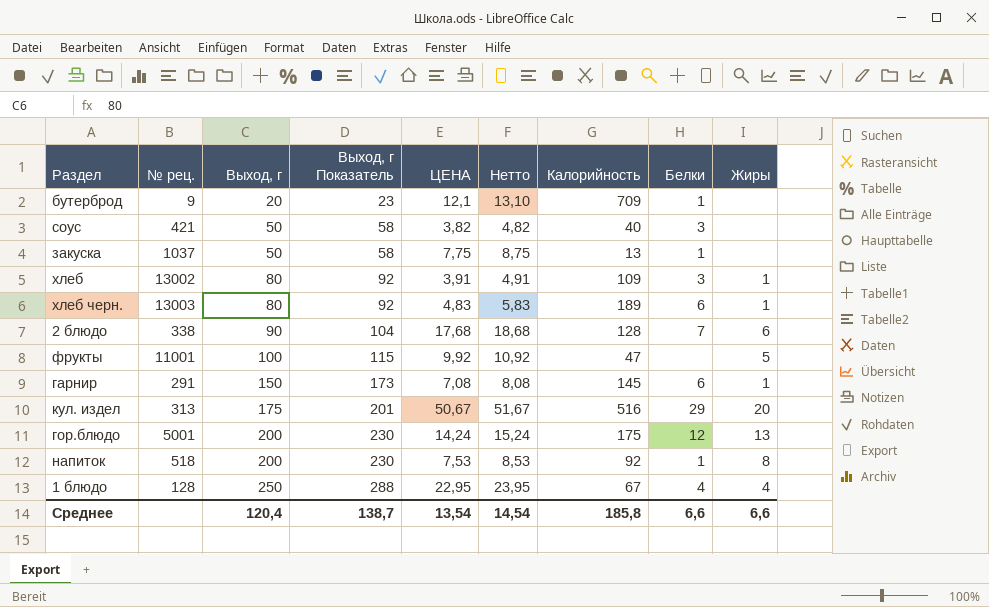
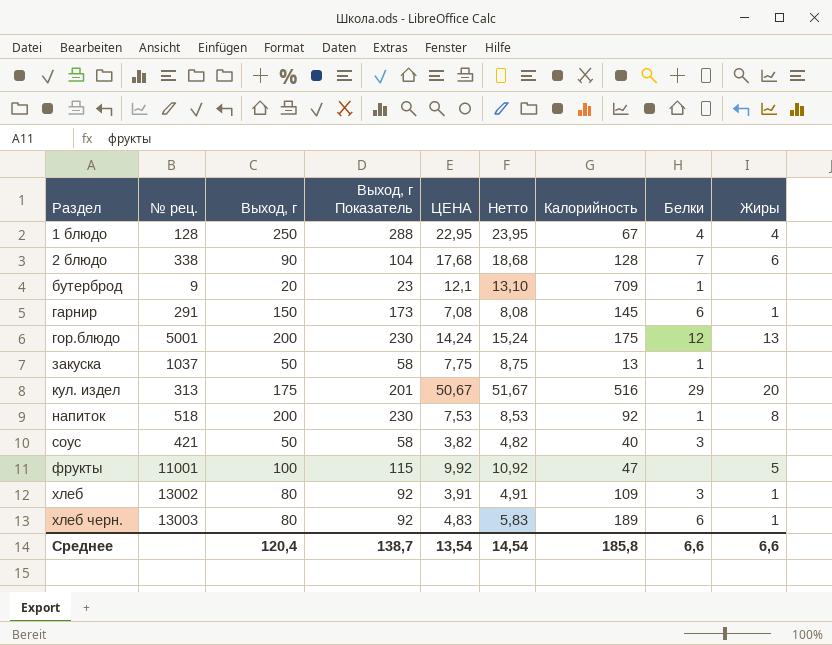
row order: Выход, г ascending -> Раздел ascending

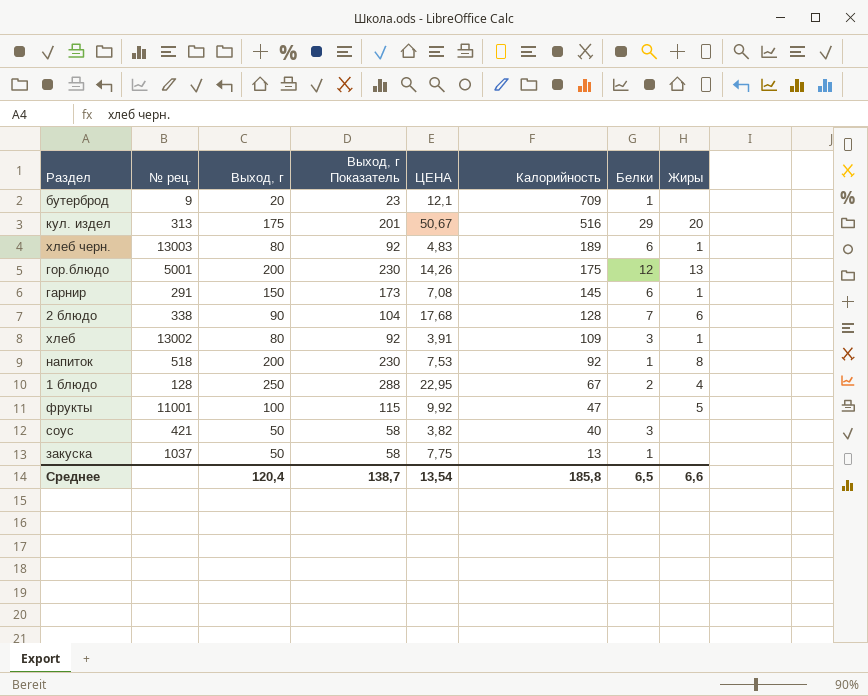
row order: Раздел ascending -> Калорийность descending
column Нетто | formula: [ЦЕНА] + 1 -> none
гор.блюдо | ЦЕНА: 14,24 -> 14,26
1 блюдо | Белки: 4 -> 2
Среднее | Белки: 6,6 -> 6,5

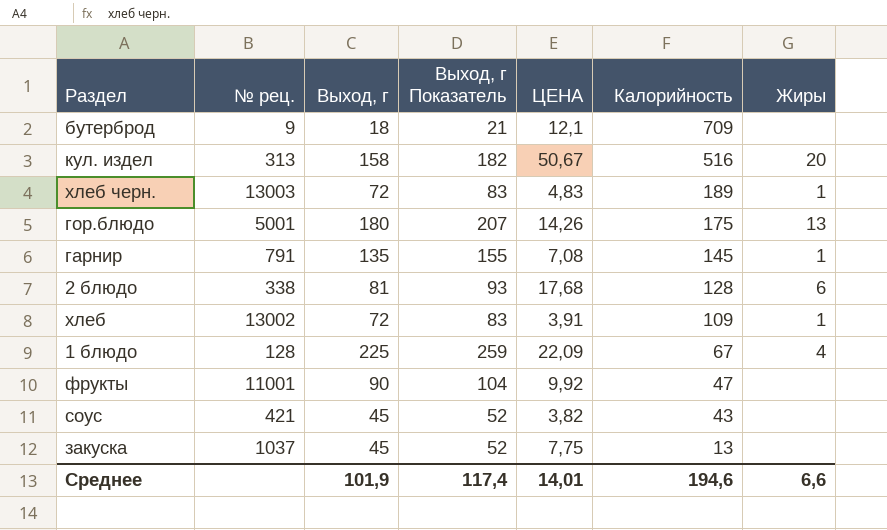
column Белки | position: 7 -> none
row напиток: 518 | 200 | 230 | 7,53 | 92 | 1 | 8 -> none
бутерброд | Выход, г: 20 -> 18
бутерброд | Выход, г Показатель: 23 -> 21
кул. издел | Выход, г: 175 -> 158
кул. издел | Выход, г Показатель: 201 -> 182
хлеб черн. | Выход, г: 80 -> 72
хлеб черн. | Выход, г Показатель: 92 -> 83
гор.блюдо | Выход, г: 200 -> 180
гор.блюдо | Выход, г Показатель: 230 -> 207
гарнир | № рец.: 291 -> 791
гарнир | Выход, г: 150 -> 135
гарнир | Выход, г Показатель: 173 -> 155
2 блюдо | Выход, г: 90 -> 81
2 блюдо | Выход, г Показатель: 104 -> 93
хлеб | Выход, г: 80 -> 72
хлеб | Выход, г Показатель: 92 -> 83
1 блюдо | Выход, г: 250 -> 225
1 блюдо | Выход, г Показатель: 288 -> 259
1 блюдо | ЦЕНА: 22,95 -> 22,09
фрукты | Выход, г: 100 -> 90
фрукты | Выход, г Показатель: 115 -> 104
фрукты | Жиры: 5 -> none
соус | Выход, г: 50 -> 45
соус | Выход, г Показатель: 58 -> 52
соус | Калорийность: 40 -> 43
закуска | Выход, г: 50 -> 45
закуска | Выход, г Показатель: 58 -> 52
Среднее | Выход, г: 120,4 -> 101,9
Среднее | Выход, г Показатель: 138,7 -> 117,4
Среднее | ЦЕНА: 13,54 -> 14,01
Среднее | Калорийность: 185,8 -> 194,6

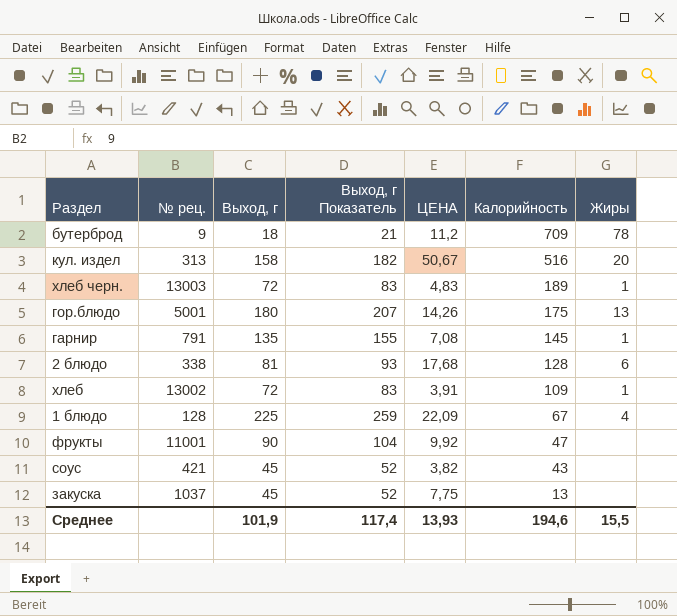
бутерброд | ЦЕНА: 12,1 -> 11,2
бутерброд | Жиры: none -> 78
Среднее | ЦЕНА: 14,01 -> 13,93
Среднее | Жиры: 6,6 -> 15,5

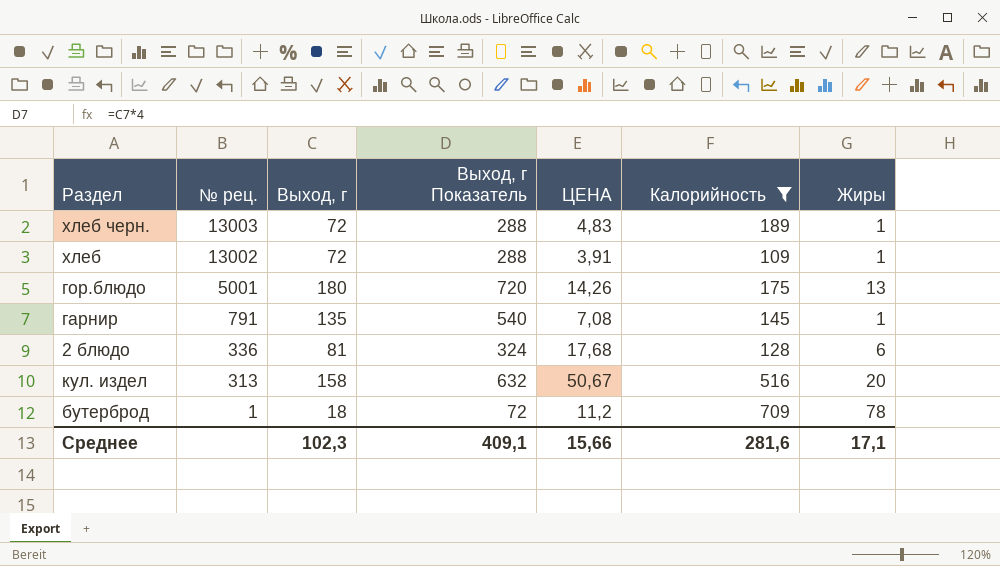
filter: none -> Калорийность >= 109
row order: Калорийность descending -> № рец. descending
column Выход, г Показатель | formula: [Выход, г] * 1,15 -> [Выход, г] * 4
2 блюдо | № рец.: 338 -> 336
бутерброд | № рец.: 9 -> 1
Среднее | Выход, г: 101,9 -> 102,3
Среднее | Выход, г Показатель: 117,4 -> 409,1
Среднее | ЦЕНА: 13,93 -> 15,66
Среднее | Калорийность: 194,6 -> 281,6
Среднее | Жиры: 15,5 -> 17,1

